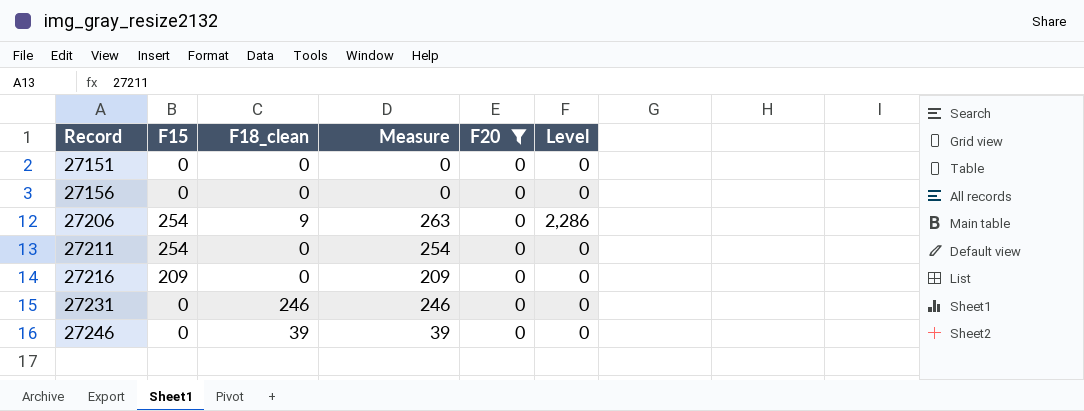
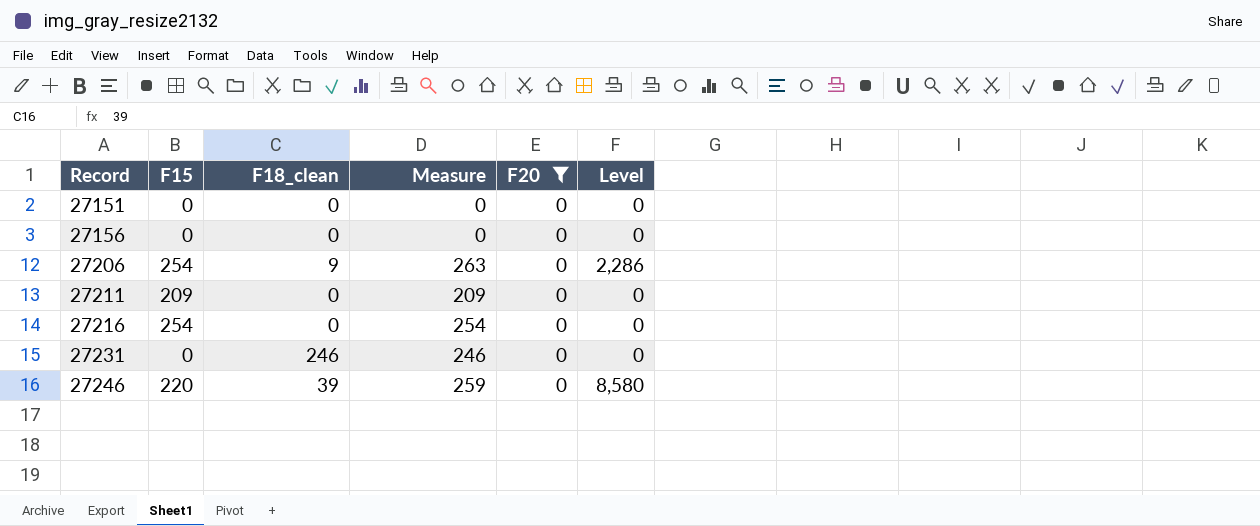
27211 | F15: 254 -> 209
27211 | Measure: 254 -> 209
27216 | F15: 209 -> 254
27216 | Measure: 209 -> 254
27246 | F15: 0 -> 220
27246 | Measure: 39 -> 259
27246 | Level: 0 -> 8,580

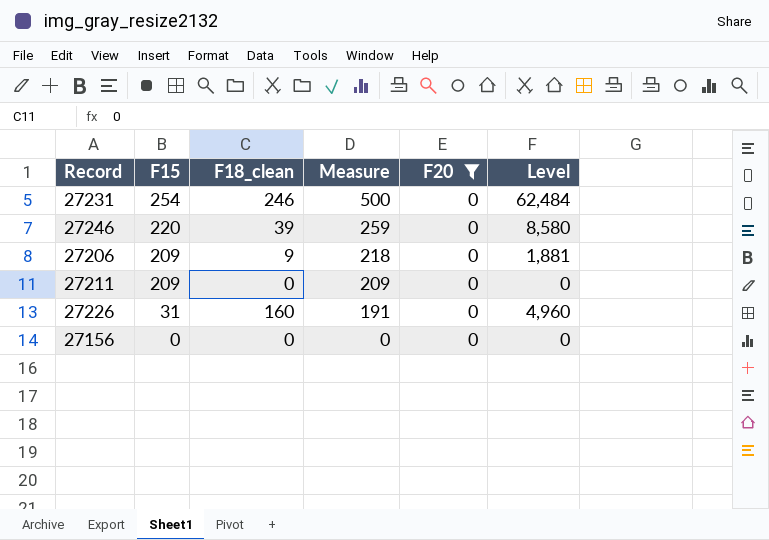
row order: Record ascending -> F15 descending
row 27151: 0 | 0 | 0 | 0 | 0 -> none
row 27216: 254 | 0 | 254 | 0 | 0 -> none
27231 | F15: 0 -> 254
27231 | Measure: 246 -> 500
27231 | Level: 0 -> 62,484
27206 | F15: 254 -> 209
27206 | Measure: 263 -> 218
27206 | Level: 2,286 -> 1,881
row 27226: none -> 31 | 160 | 191 | 0 | 4,960

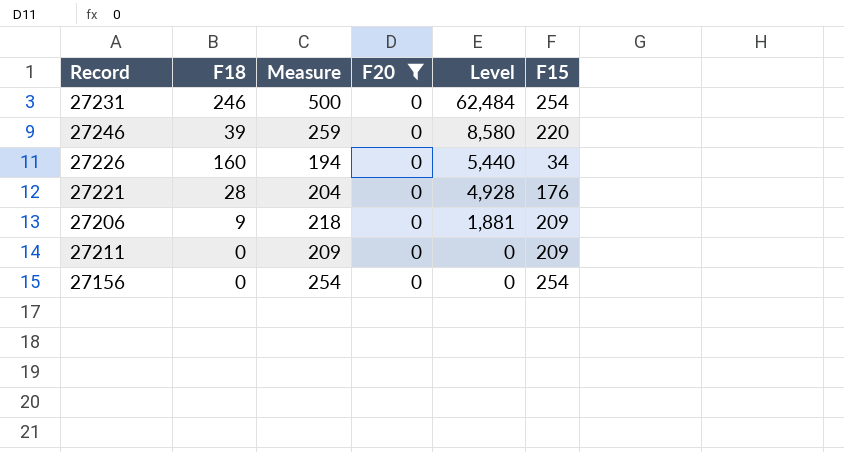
row order: F15 descending -> Level descending
column name: F18_clean -> F18
column F15 | position: 2 -> 6
27226 | Measure: 191 -> 194
27226 | Level: 4,960 -> 5,440
27226 | F15: 31 -> 34
row 27221: none -> 28 | 204 | 0 | 4,928 | 176
27156 | Measure: 0 -> 254
27156 | F15: 0 -> 254

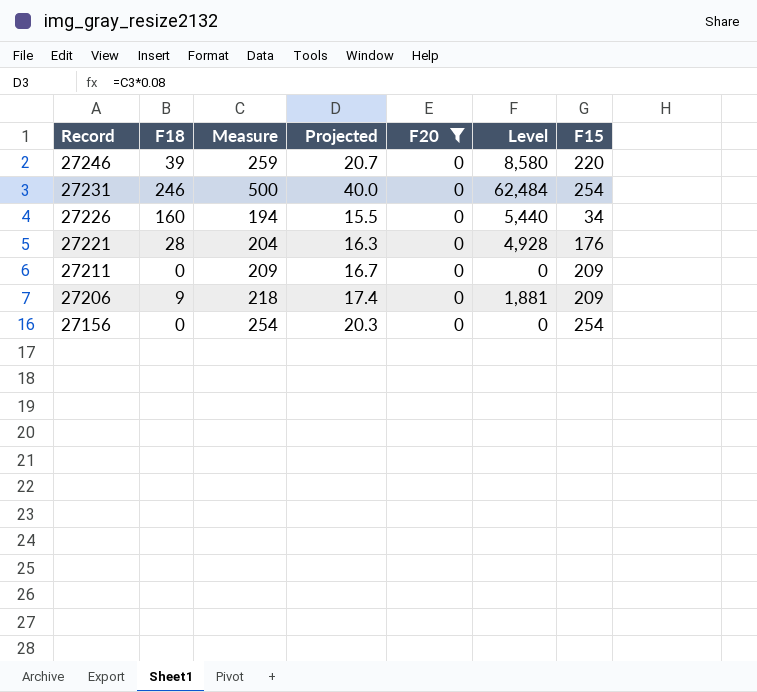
row order: Level descending -> Record descending
column Projected | formula: none -> [Measure] * 0.08

